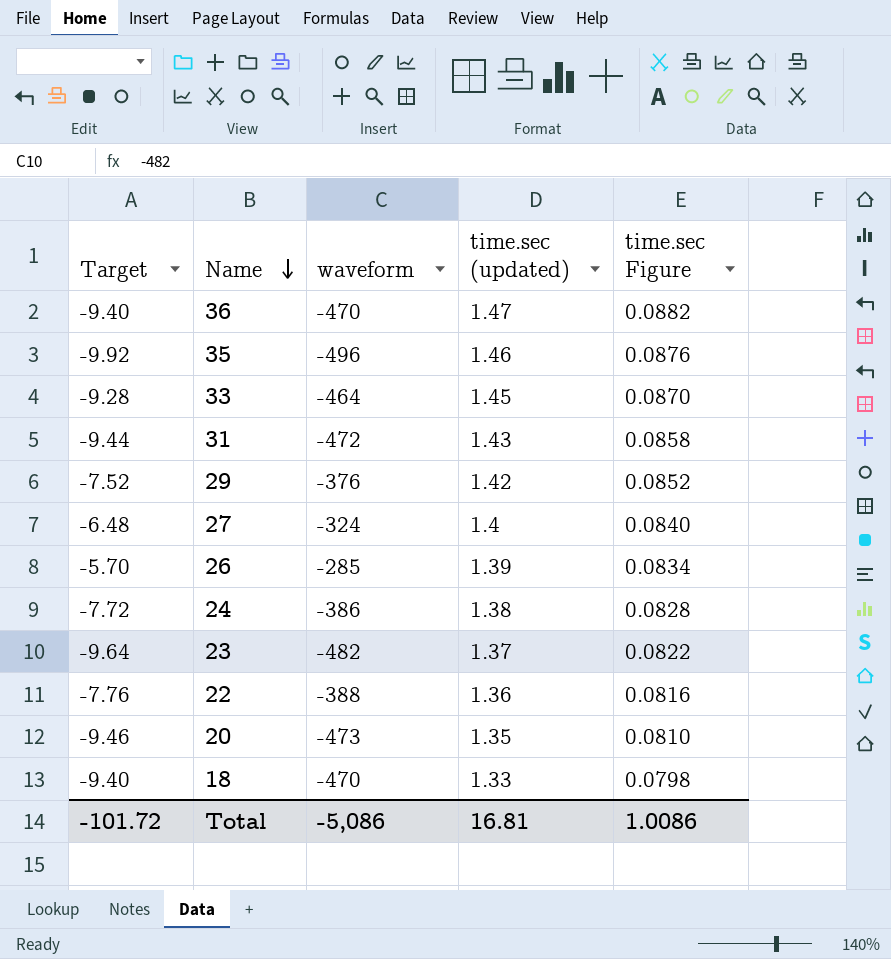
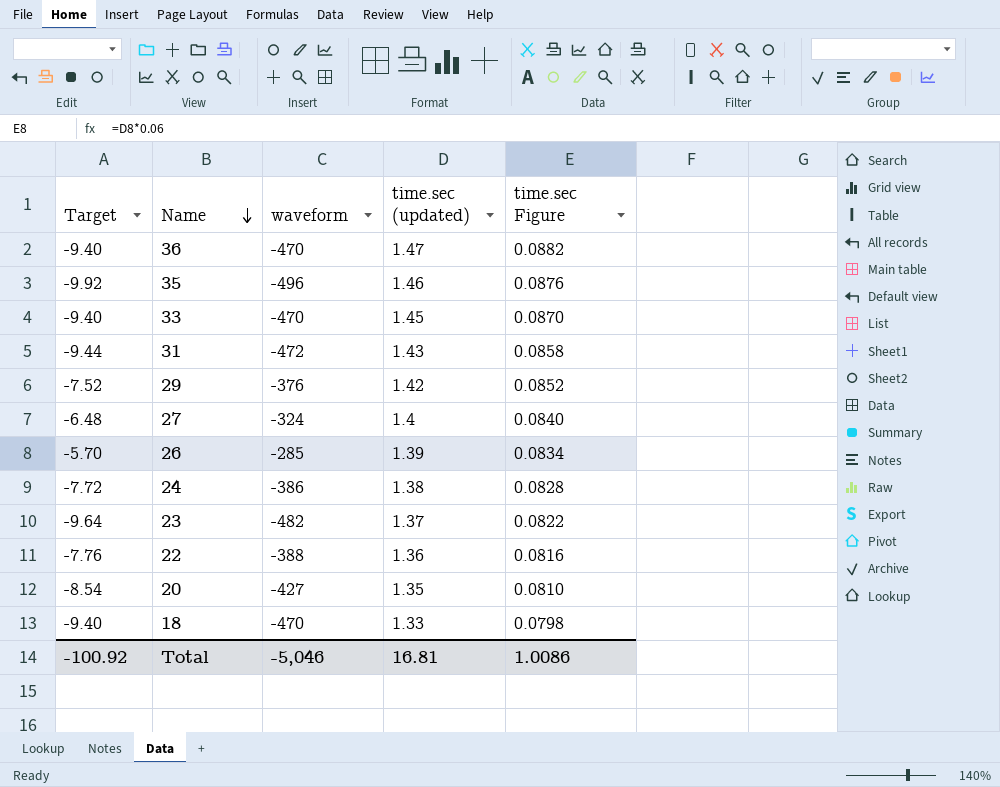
33 | Target: -9.28 -> -9.40
33 | waveform: -464 -> -470
20 | Target: -9.46 -> -8.54
20 | waveform: -473 -> -427
Total | Target: -101.72 -> -100.92
Total | waveform: -5,086 -> -5,046

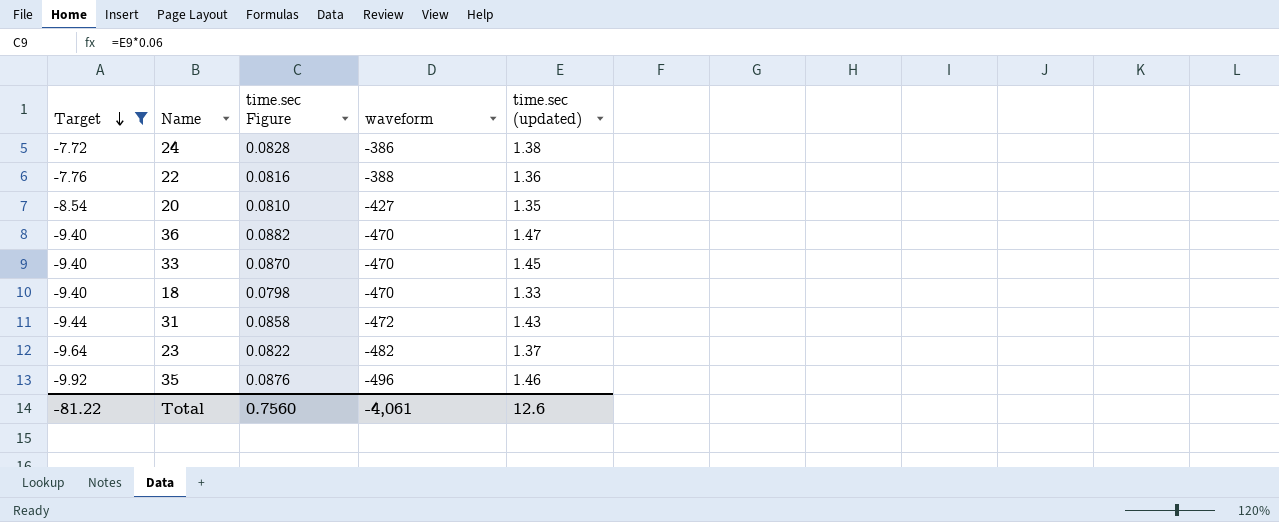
filter: none -> Target <= -7.72
row order: Name descending -> Target descending
column time.sec Figure | position: 5 -> 3
Total | Target: -100.92 -> -81.22
Total | time.sec Figure: 1.0086 -> 0.7560
Total | waveform: -5,046 -> -4,061
Total | time.sec (updated): 16.81 -> 12.6

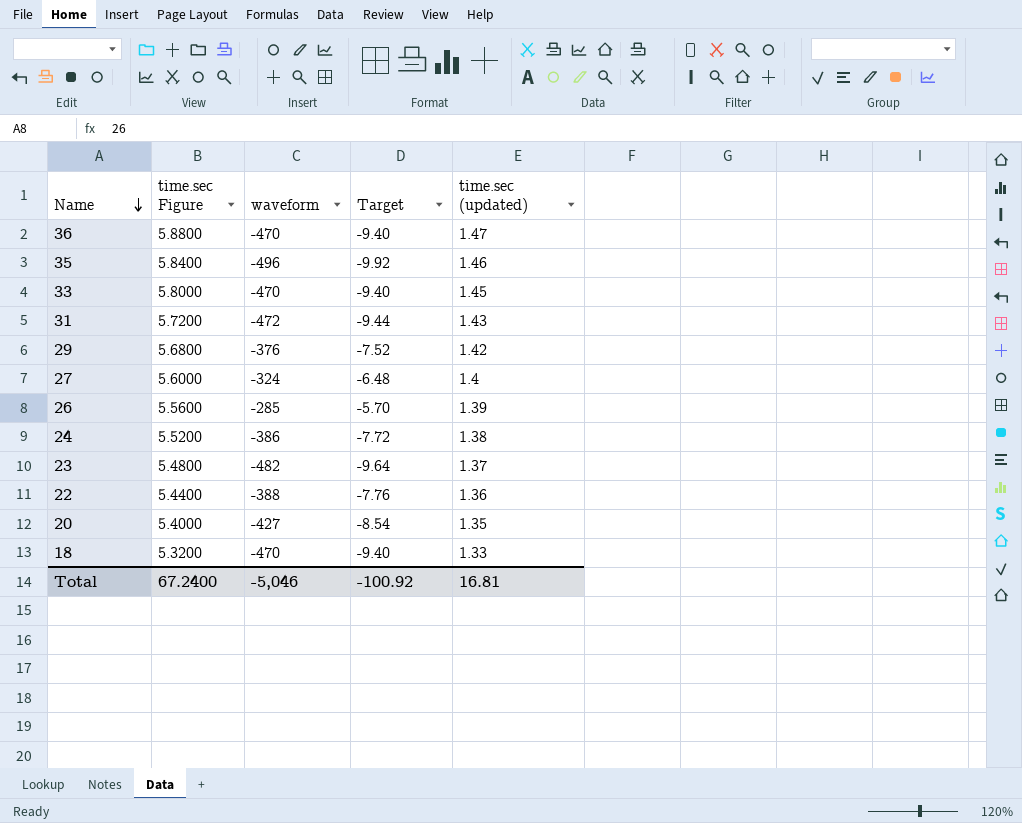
filter: Target <= -7.72 -> none
row order: Target descending -> Name descending
column time.sec Figure | formula: [time.sec (updated)] * 0.06 -> [time.sec (updated)] * 4
column Target | position: 1 -> 4
Total | time.sec Figure: 0.7560 -> 67.2400
Total | waveform: -4,061 -> -5,046
Total | Target: -81.22 -> -100.92
Total | time.sec (updated): 12.6 -> 16.81

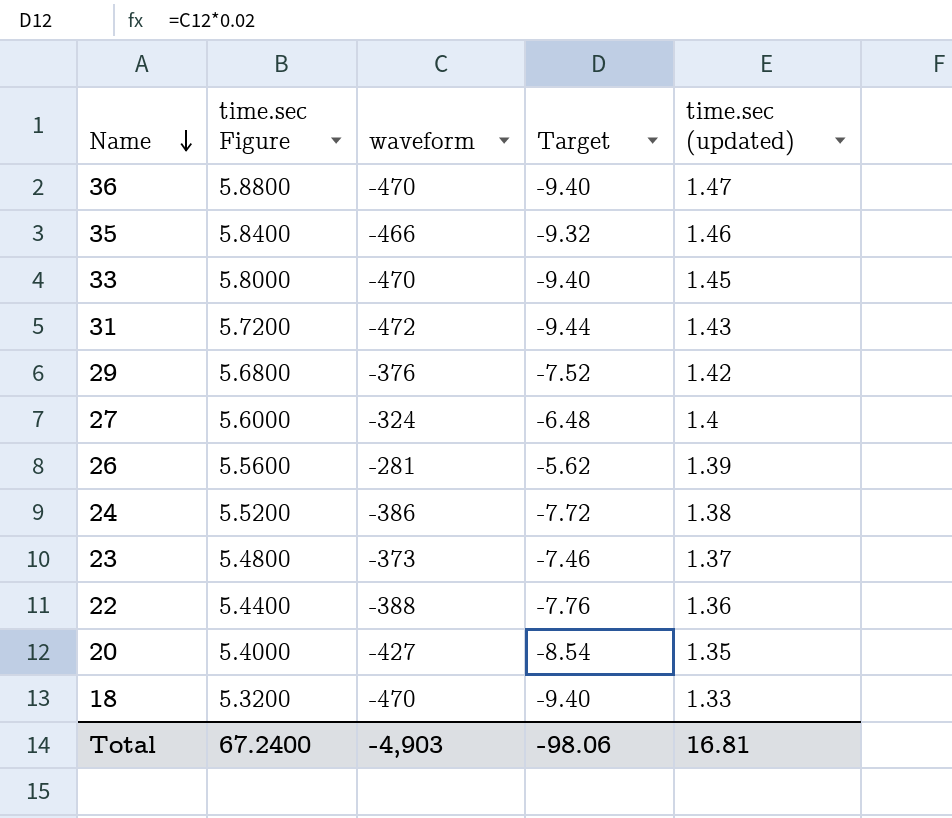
35 | waveform: -496 -> -466
35 | Target: -9.92 -> -9.32
26 | waveform: -285 -> -281
26 | Target: -5.70 -> -5.62
23 | waveform: -482 -> -373
23 | Target: -9.64 -> -7.46
Total | waveform: -5,046 -> -4,903
Total | Target: -100.92 -> -98.06

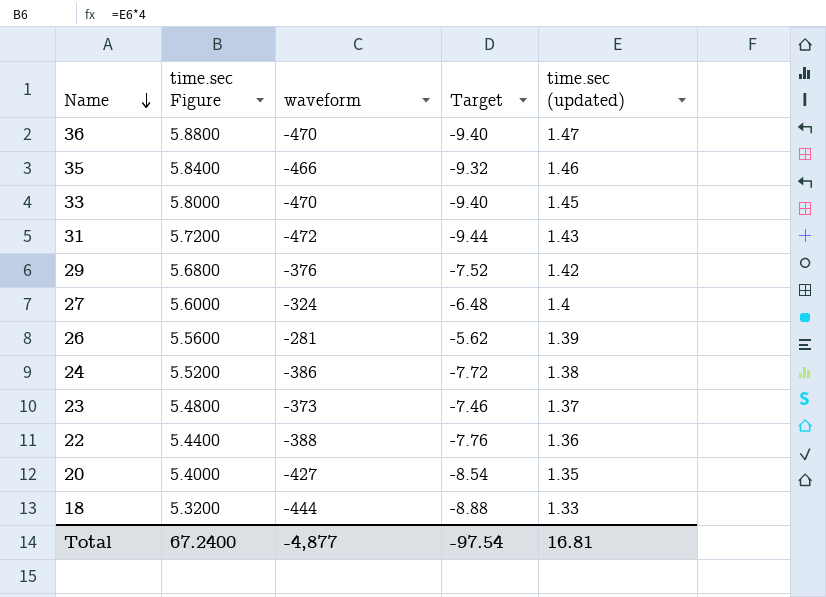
18 | waveform: -470 -> -444
18 | Target: -9.40 -> -8.88
Total | waveform: -4,903 -> -4,877
Total | Target: -98.06 -> -97.54

